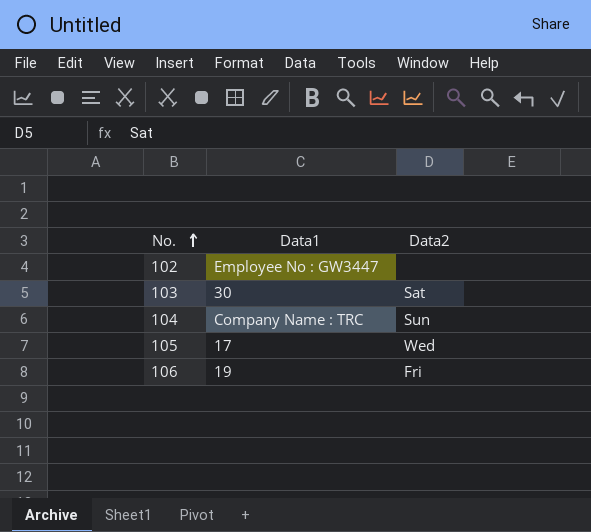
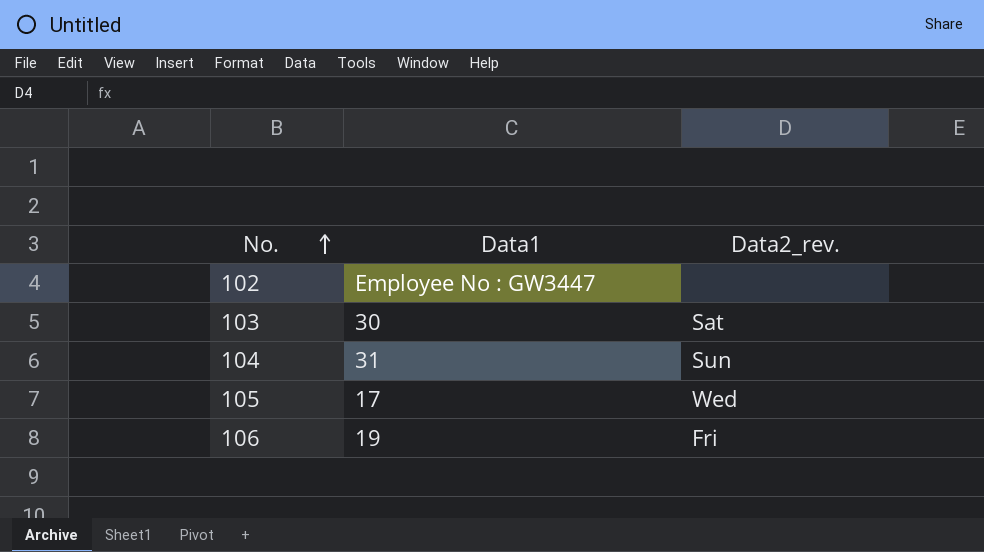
column name: Data2 -> Data2_rev.
104 | Data1: Company Name : TRC -> 31

